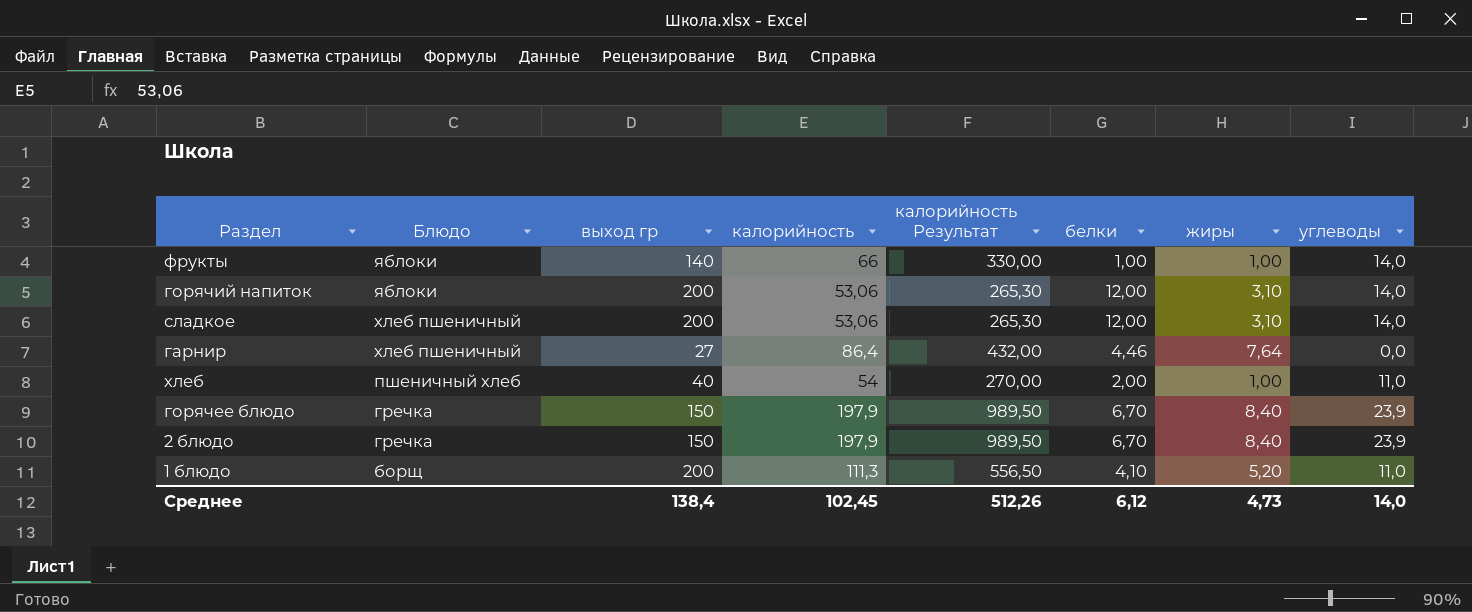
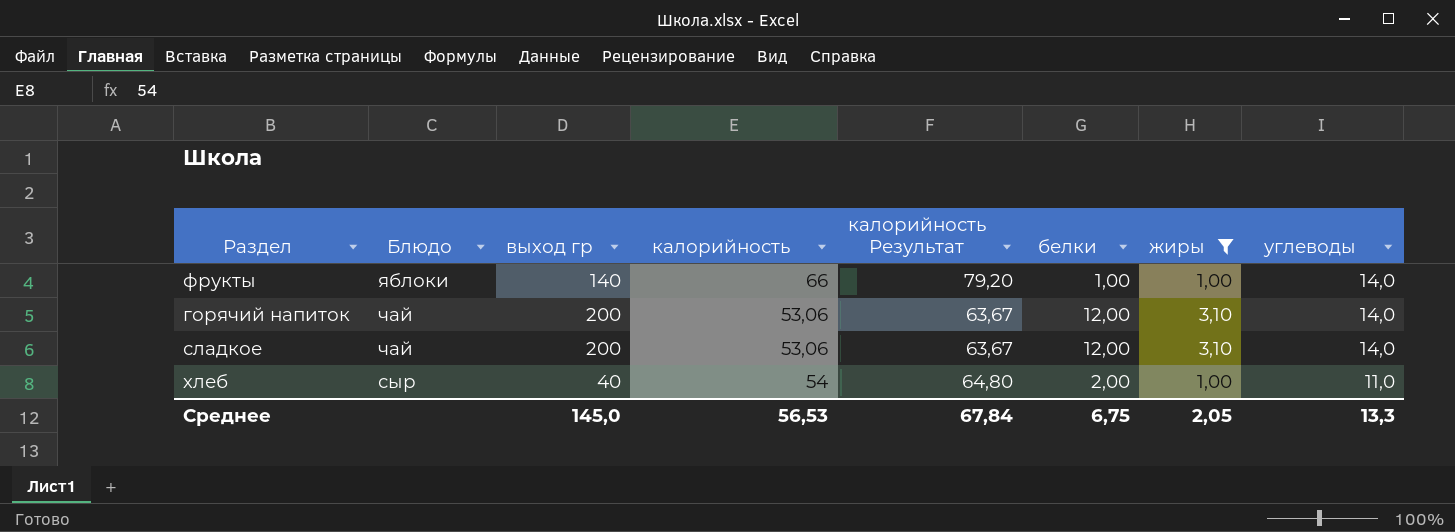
filter: none -> жиры <= 3,10
column калорийность Результат | formula: [калорийность] * 5 -> [калорийность] * 1,2
горячий напиток | Блюдо: яблоки -> чай
сладкое | Блюдо: хлеб пшеничный -> чай
хлеб | Блюдо: пшеничный хлеб -> сыр
Среднее | выход гр: 138,4 -> 145,0
Среднее | калорийность: 102,45 -> 56,53
Среднее | калорийность Результат: 512,26 -> 67,84
Среднее | белки: 6,12 -> 6,75
Среднее | жиры: 4,73 -> 2,05
Среднее | углеводы: 14,0 -> 13,3

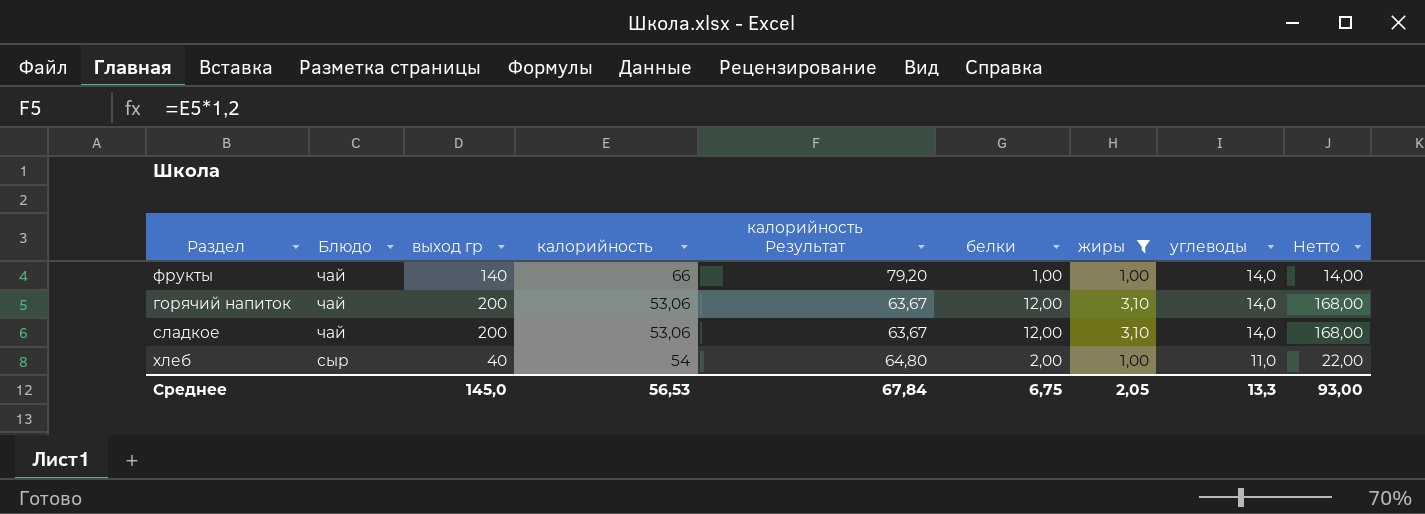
column Нетто | formula: none -> [белки] * [углеводы]
фрукты | Блюдо: яблоки -> чай

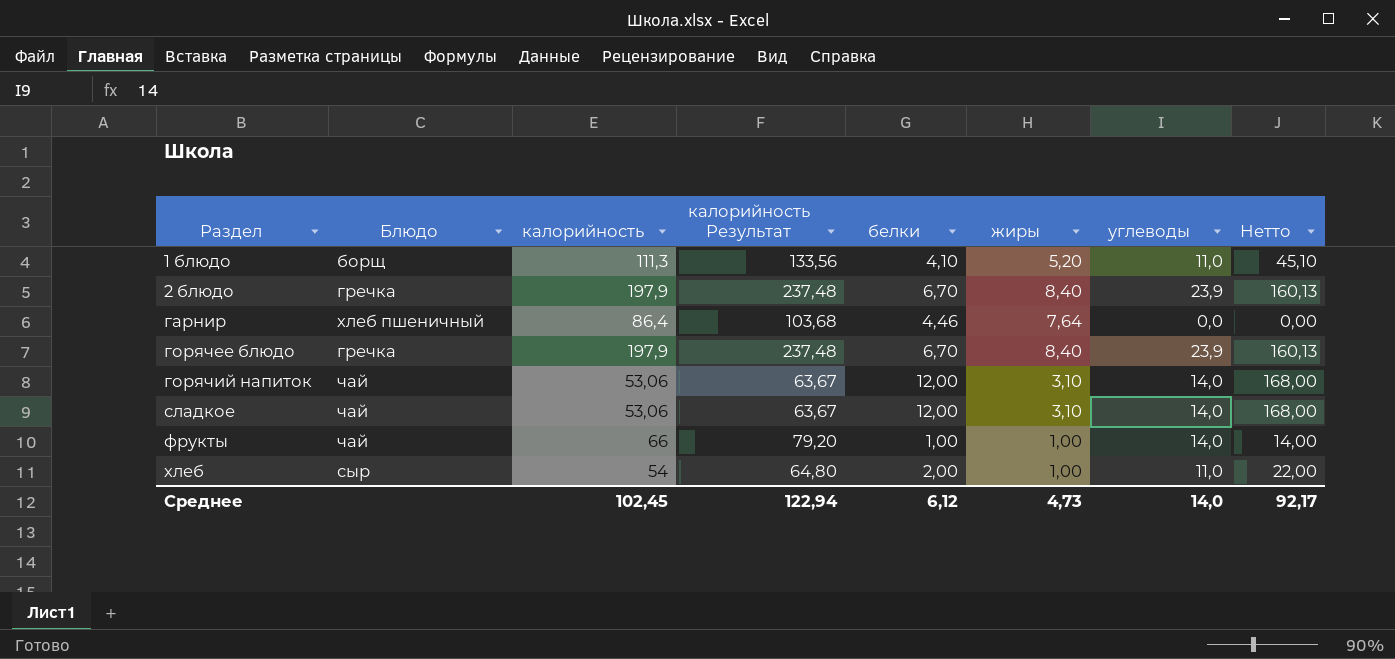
filter: жиры <= 3,10 -> none
row order: Блюдо descending -> Раздел ascending
column выход гр | position: 3 -> none
Среднее | калорийность: 56,53 -> 102,45
Среднее | калорийность Результат: 67,84 -> 122,94
Среднее | белки: 6,75 -> 6,12
Среднее | жиры: 2,05 -> 4,73
Среднее | углеводы: 13,3 -> 14,0
Среднее | Нетто: 93,00 -> 92,17

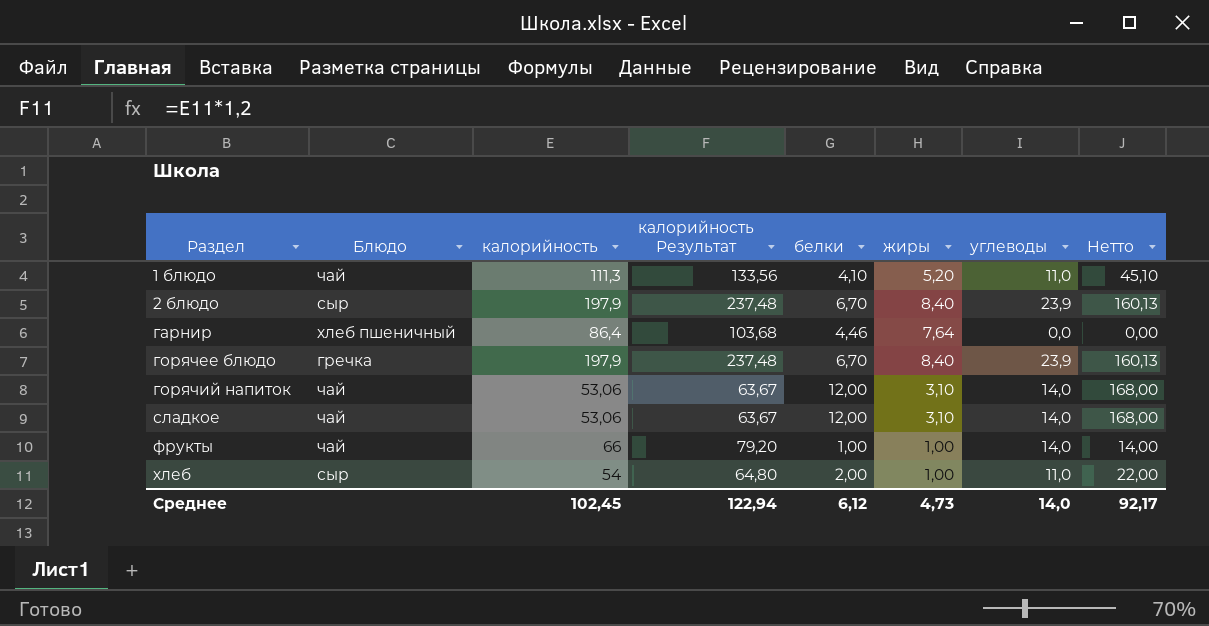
1 блюдо | Блюдо: борщ -> чай
2 блюдо | Блюдо: гречка -> сыр

